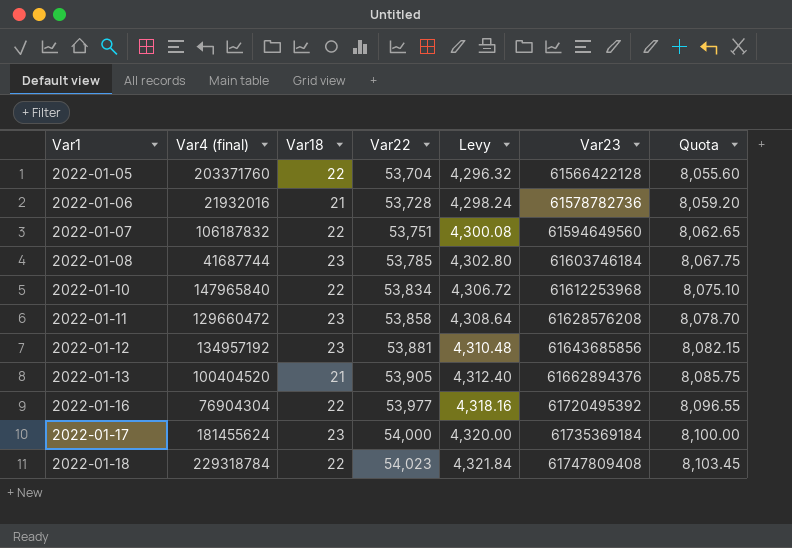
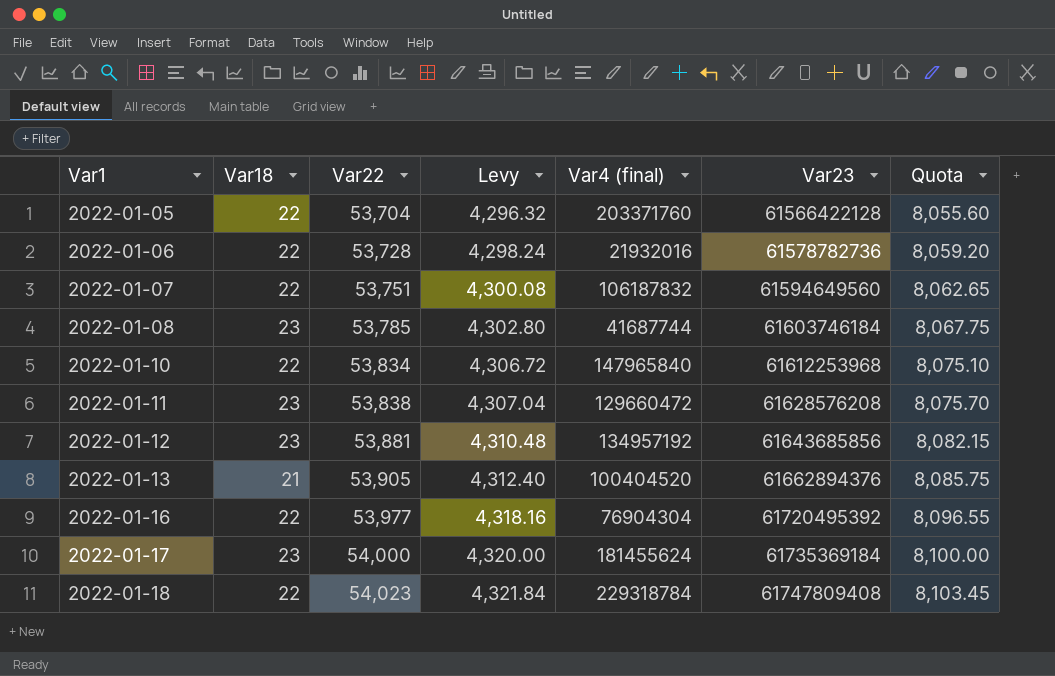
column Var4 (final) | position: 2 -> 5
2022-01-06 | Var18: 21 -> 22
2022-01-11 | Var22: 53,858 -> 53,838
2022-01-11 | Levy: 4,308.64 -> 4,307.04
2022-01-11 | Quota: 8,078.70 -> 8,075.70

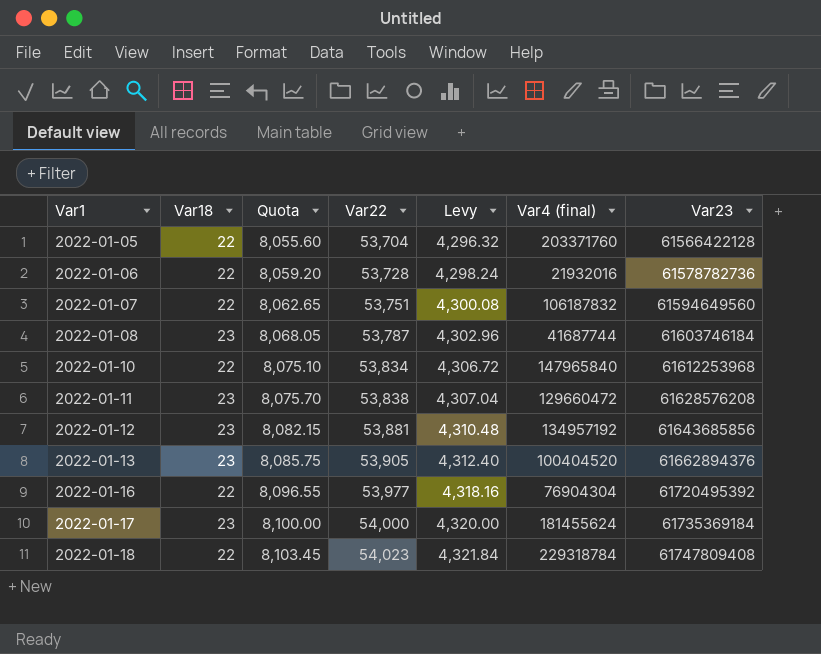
column Quota | position: 7 -> 3
2022-01-08 | Quota: 8,067.75 -> 8,068.05
2022-01-08 | Var22: 53,785 -> 53,787
2022-01-08 | Levy: 4,302.80 -> 4,302.96
2022-01-13 | Var18: 21 -> 23

